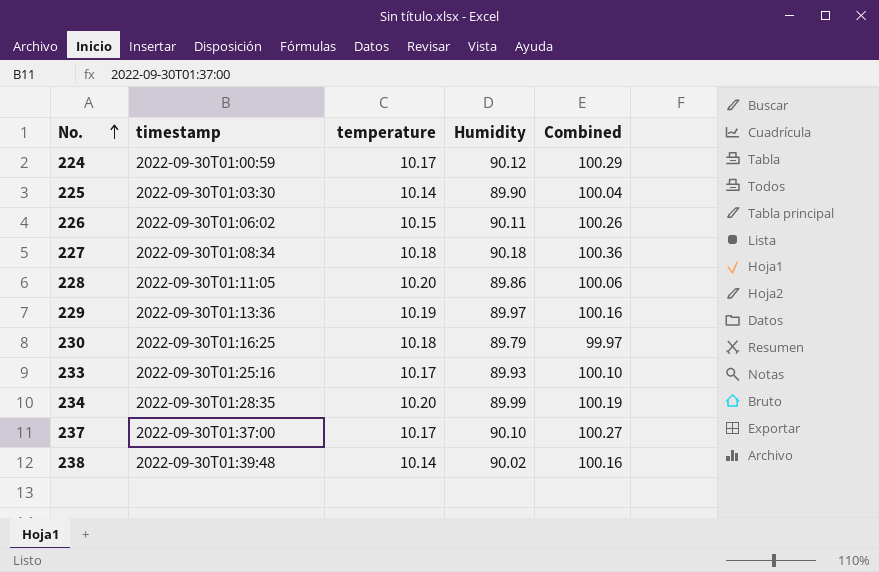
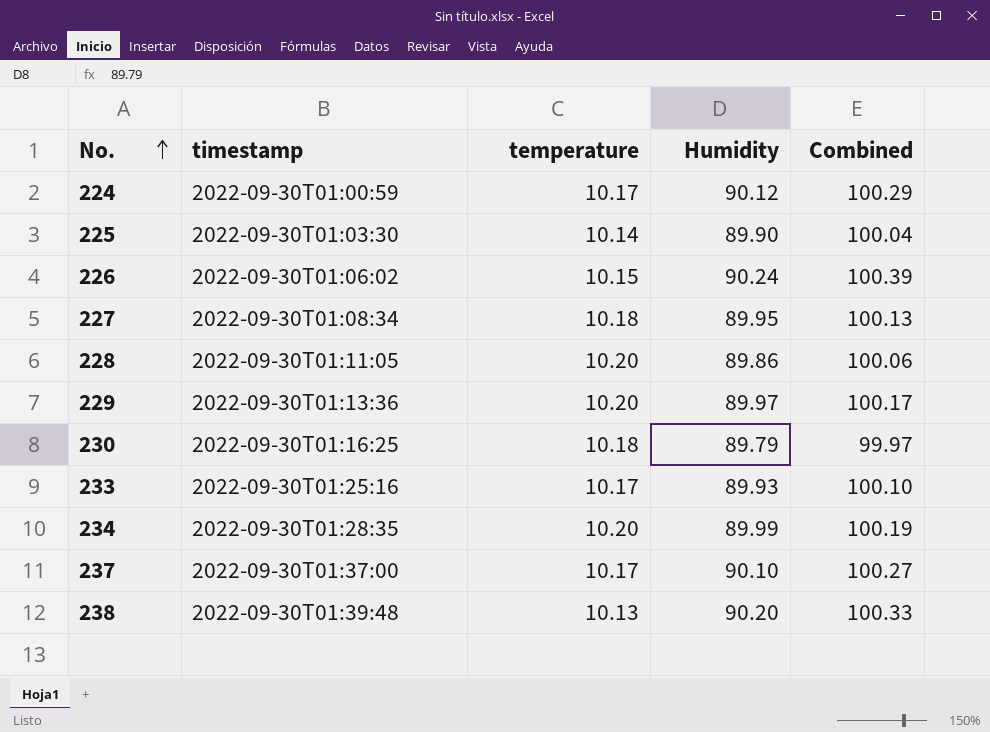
226 | Humidity: 90.11 -> 90.24
226 | Combined: 100.26 -> 100.39
227 | Humidity: 90.18 -> 89.95
227 | Combined: 100.36 -> 100.13
229 | temperature: 10.19 -> 10.20
229 | Combined: 100.16 -> 100.17
238 | temperature: 10.14 -> 10.13
238 | Humidity: 90.02 -> 90.20
238 | Combined: 100.16 -> 100.33

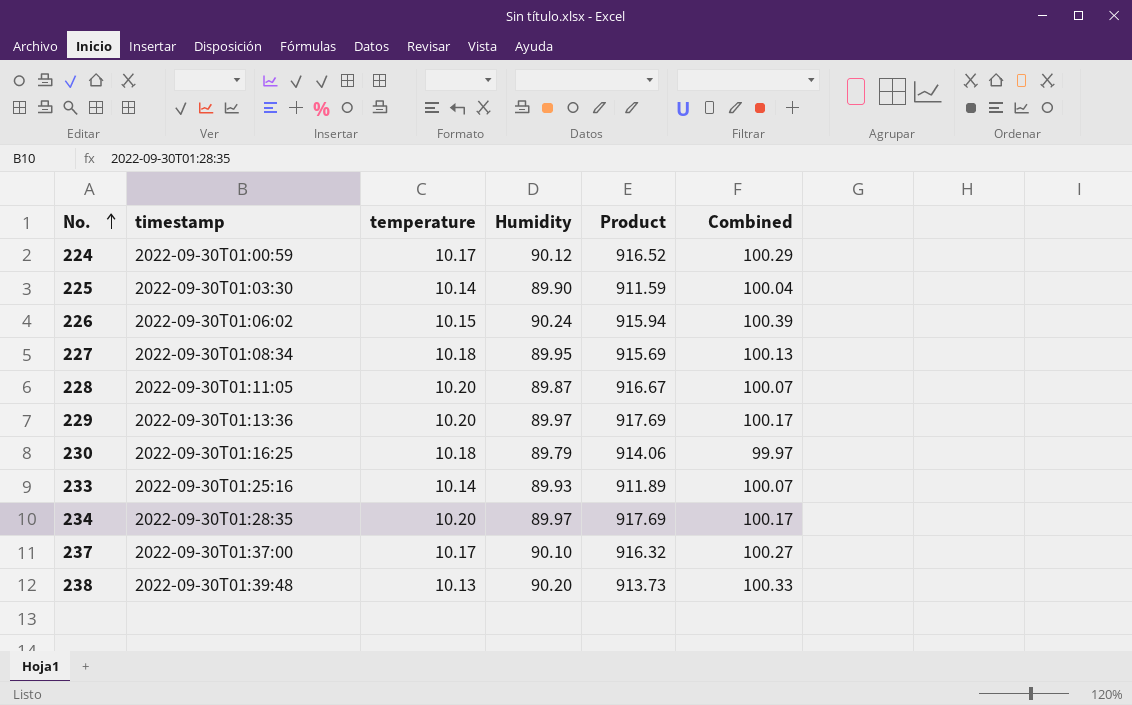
column Product | formula: none -> [temperature] * [Humidity]
228 | Humidity: 89.86 -> 89.87
228 | Combined: 100.06 -> 100.07
233 | temperature: 10.17 -> 10.14
233 | Combined: 100.10 -> 100.07
234 | Humidity: 89.99 -> 89.97
234 | Combined: 100.19 -> 100.17

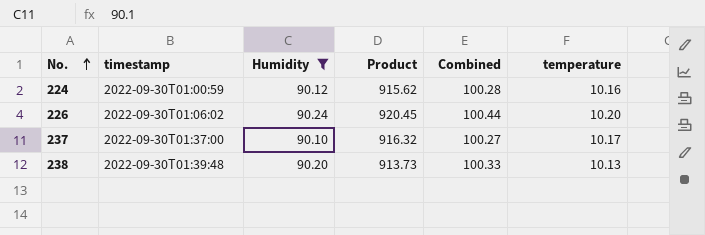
filter: none -> Humidity >= 90.10
column temperature | position: 3 -> 6
224 | Product: 916.52 -> 915.62
224 | Combined: 100.29 -> 100.28
224 | temperature: 10.17 -> 10.16
226 | Product: 915.94 -> 920.45
226 | Combined: 100.39 -> 100.44
226 | temperature: 10.15 -> 10.20

